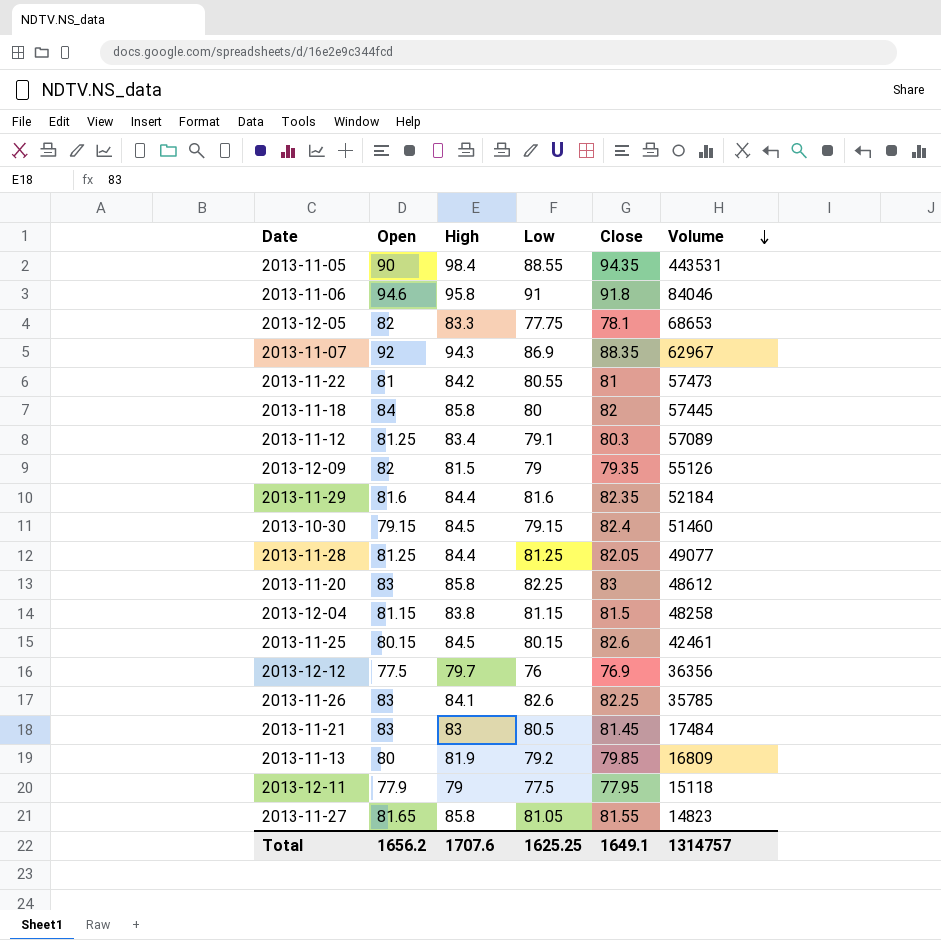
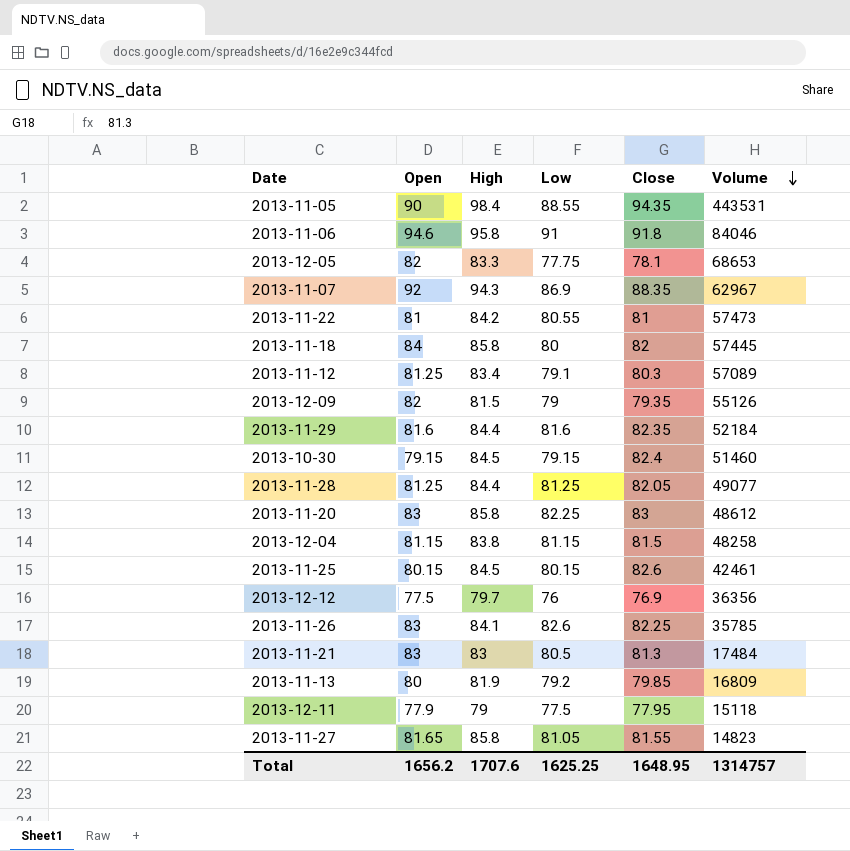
2013-11-21 | Close: 81.45 -> 81.3
Total | Close: 1649.1 -> 1648.95

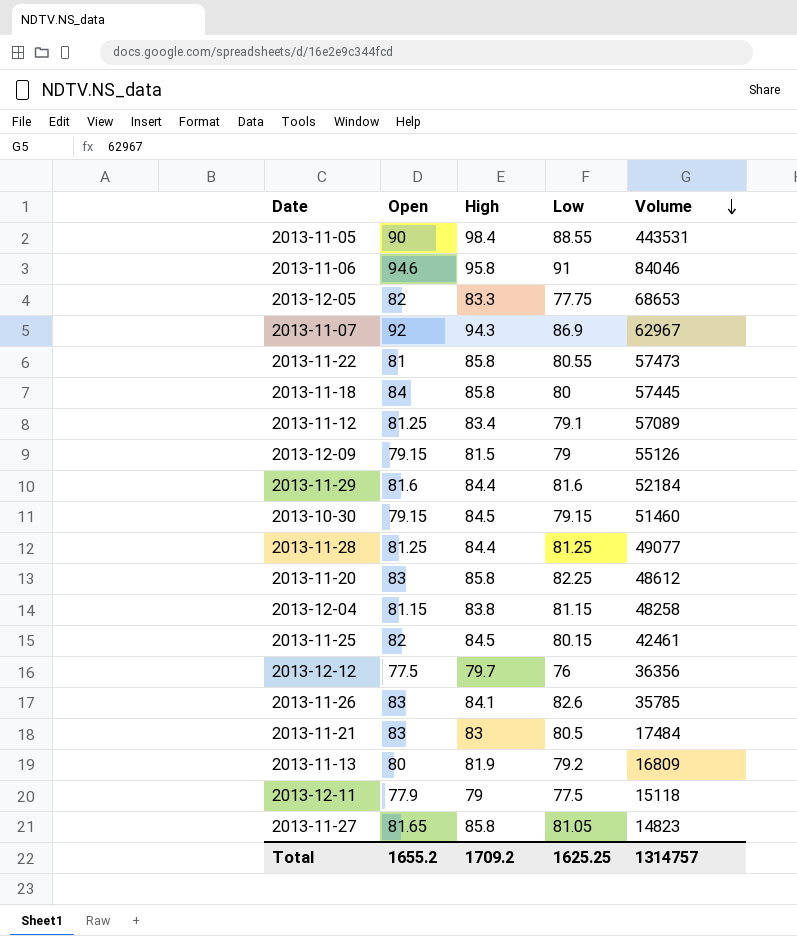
column Close | position: 5 -> none
2013-11-22 | High: 84.2 -> 85.8
2013-12-09 | Open: 82 -> 79.15
2013-11-25 | Open: 80.15 -> 82
Total | Open: 1656.2 -> 1655.2
Total | High: 1707.6 -> 1709.2

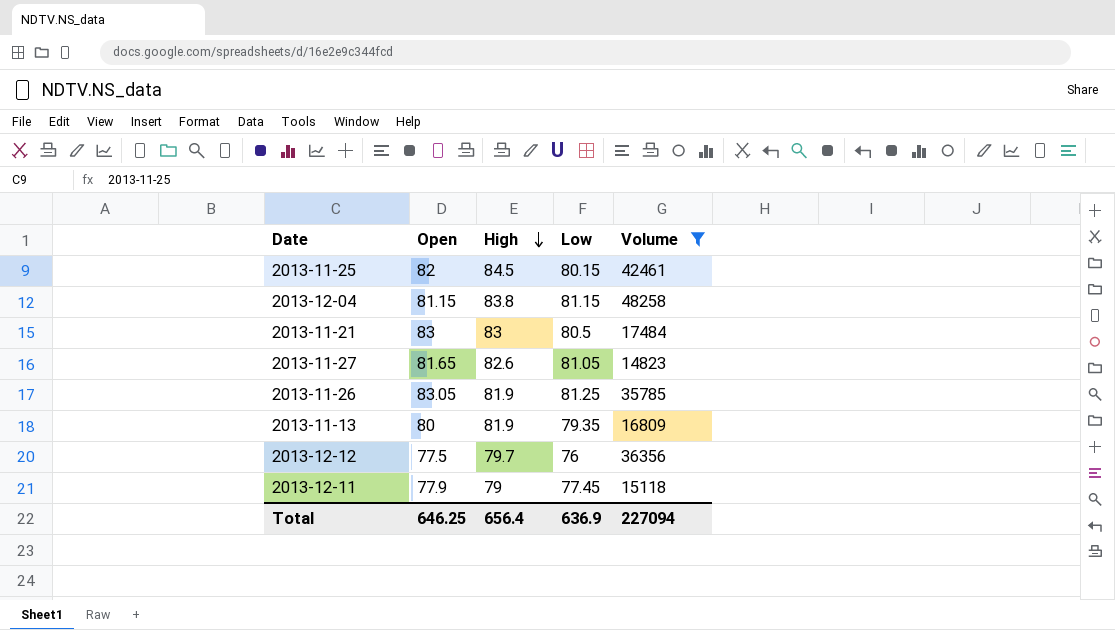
filter: none -> Volume <= 48258
row order: Volume descending -> High descending
2013-11-27 | High: 85.8 -> 82.6
2013-11-26 | Open: 83 -> 83.05
2013-11-26 | High: 84.1 -> 81.9
2013-11-26 | Low: 82.6 -> 81.25
2013-11-13 | Low: 79.2 -> 79.35
2013-12-11 | Low: 77.5 -> 77.45
Total | Open: 1655.2 -> 646.25
Total | High: 1709.2 -> 656.4
Total | Low: 1625.25 -> 636.9
Total | Volume: 1314757 -> 227094

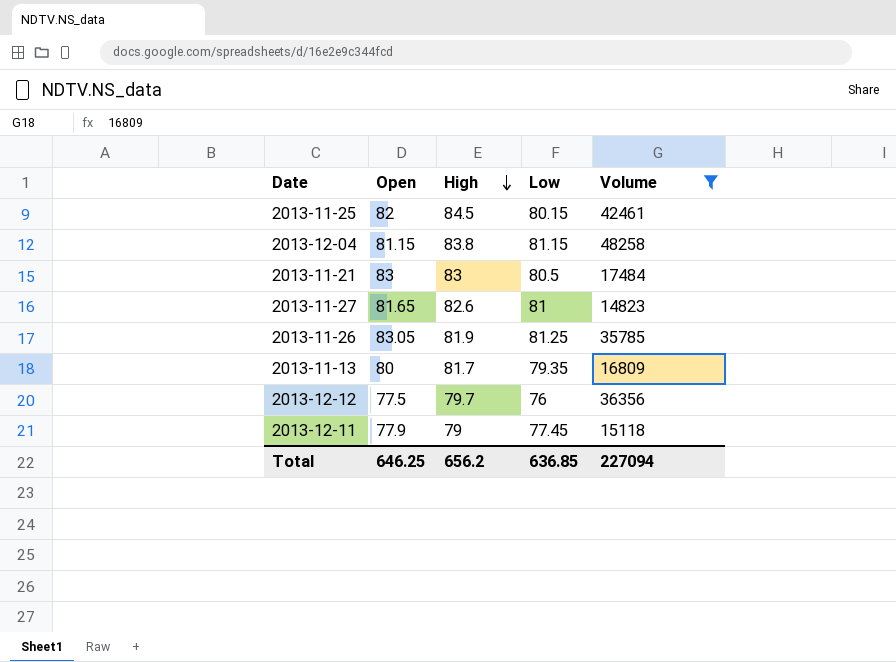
2013-11-27 | Low: 81.05 -> 81
2013-11-13 | High: 81.9 -> 81.7
Total | High: 656.4 -> 656.2
Total | Low: 636.9 -> 636.85

